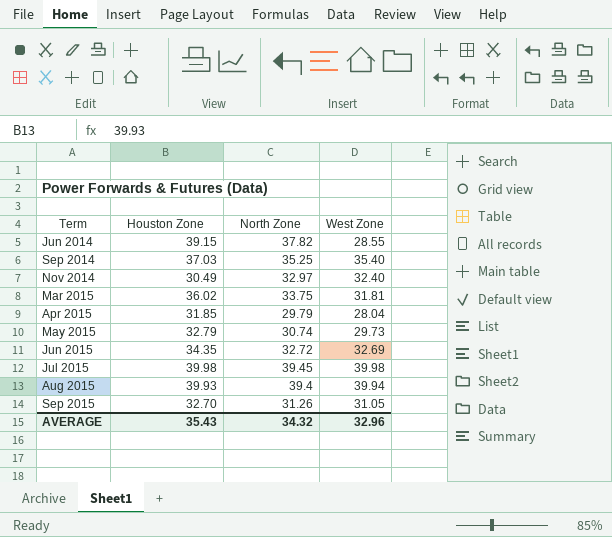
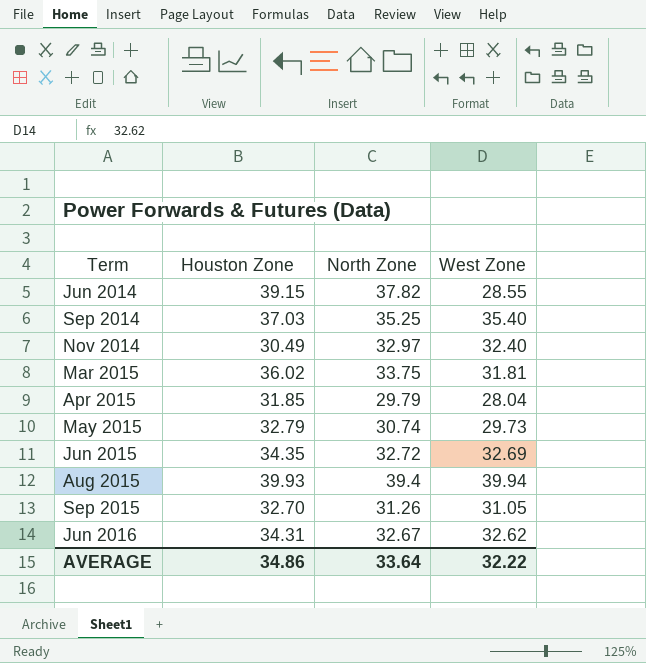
row Jul 2015: 39.98 | 39.45 | 39.98 -> none
row Jun 2016: none -> 34.31 | 32.67 | 32.62
AVERAGE | Houston Zone: 35.43 -> 34.86
AVERAGE | North Zone: 34.32 -> 33.64
AVERAGE | West Zone: 32.96 -> 32.22

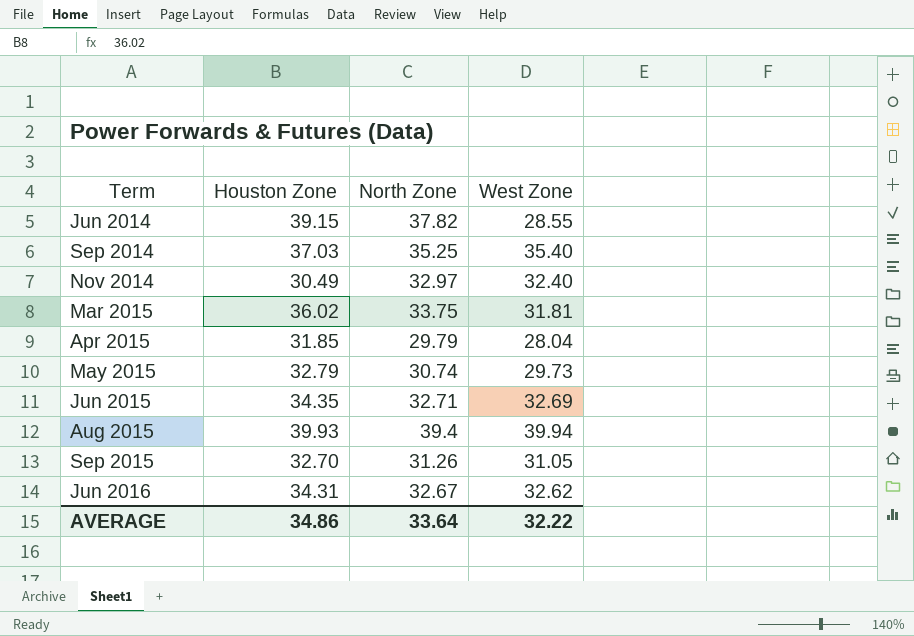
Jun 2015 | North Zone: 32.72 -> 32.71

